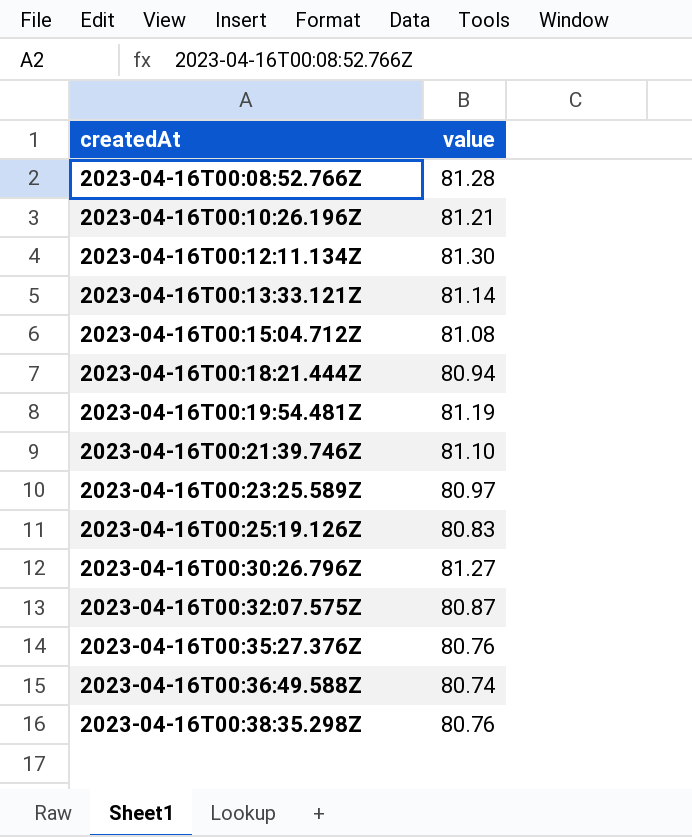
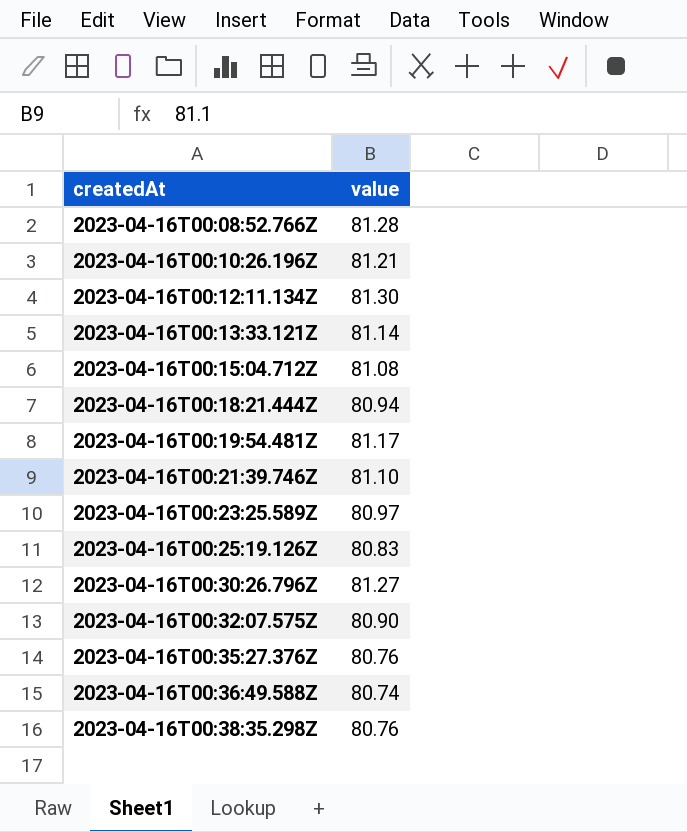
2023-04-16T00:19:54.481Z | value: 81.19 -> 81.17
2023-04-16T00:32:07.575Z | value: 80.87 -> 80.90

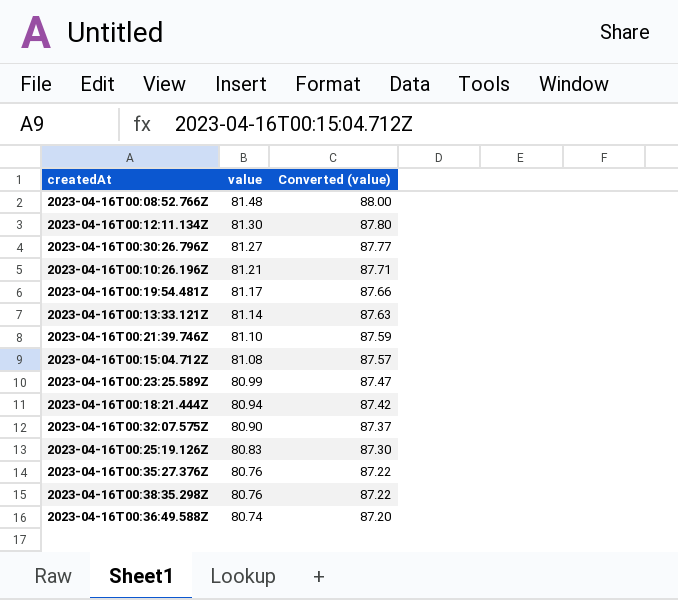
row order: createdAt ascending -> value descending
column Converted (value) | formula: none -> [value] * 1.08
2023-04-16T00:08:52.766Z | value: 81.28 -> 81.48
2023-04-16T00:23:25.589Z | value: 80.97 -> 80.99

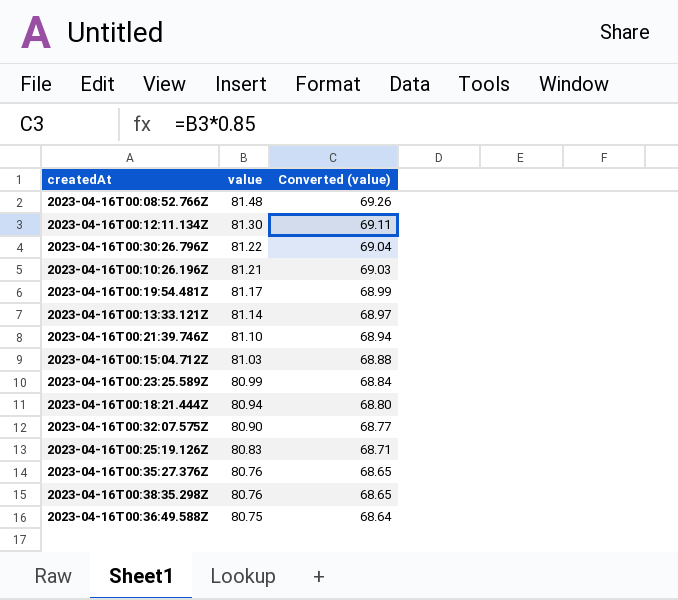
column Converted (value) | formula: [value] * 1.08 -> [value] * 0.85
2023-04-16T00:30:26.796Z | value: 81.27 -> 81.22
2023-04-16T00:15:04.712Z | value: 81.08 -> 81.03
2023-04-16T00:36:49.588Z | value: 80.74 -> 80.75

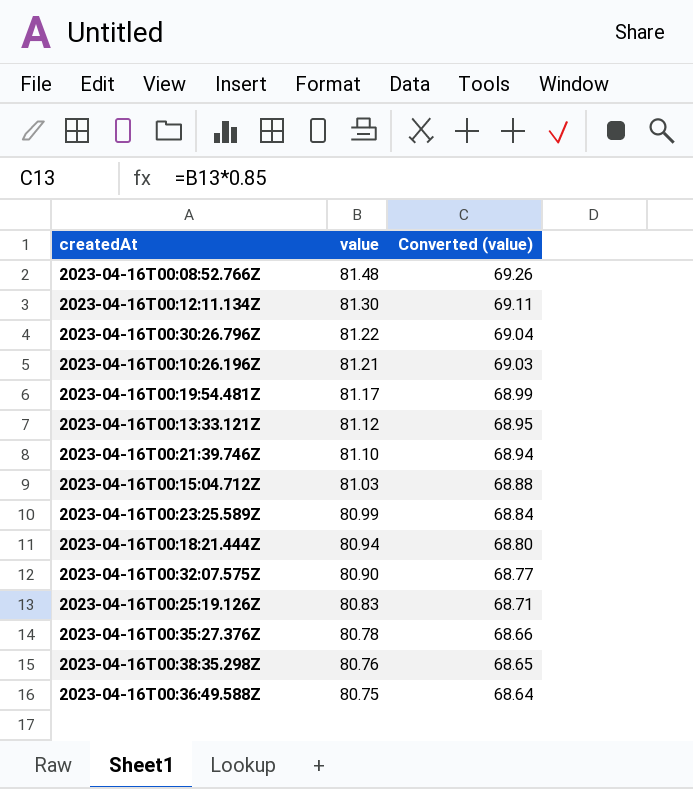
2023-04-16T00:13:33.121Z | value: 81.14 -> 81.12
2023-04-16T00:13:33.121Z | Converted (value): 68.97 -> 68.95
2023-04-16T00:35:27.376Z | value: 80.76 -> 80.78
2023-04-16T00:35:27.376Z | Converted (value): 68.65 -> 68.66

